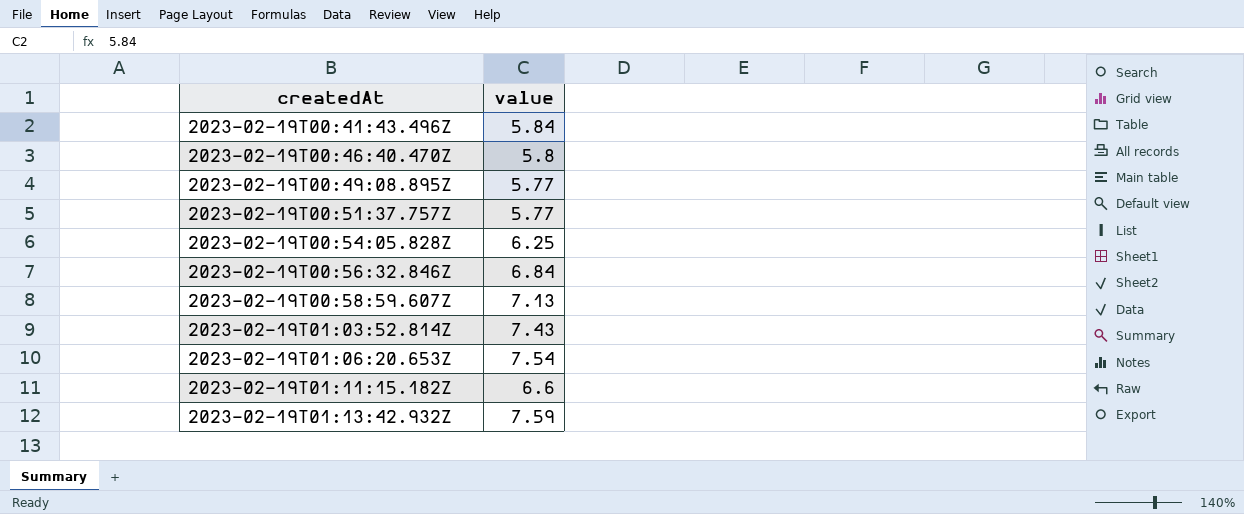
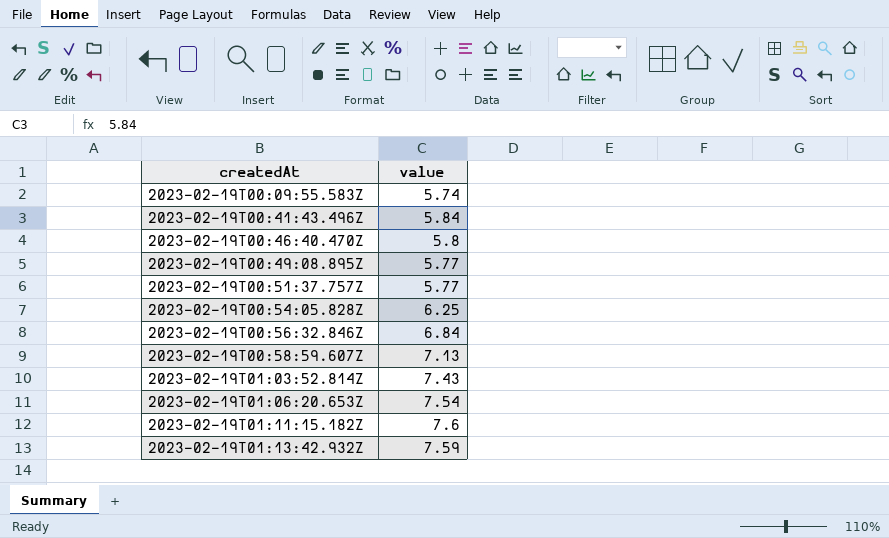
row 2023-02-19T00:09:55.583Z: none -> 5.74
2023-02-19T01:11:15.182Z | value: 6.6 -> 7.6

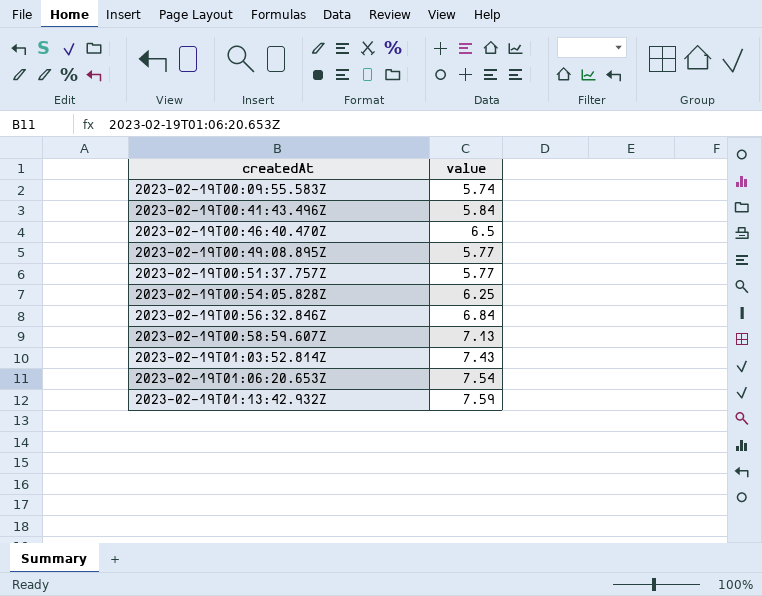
row 2023-02-19T01:11:15.182Z: 7.6 -> none
2023-02-19T00:46:40.470Z | value: 5.8 -> 6.5

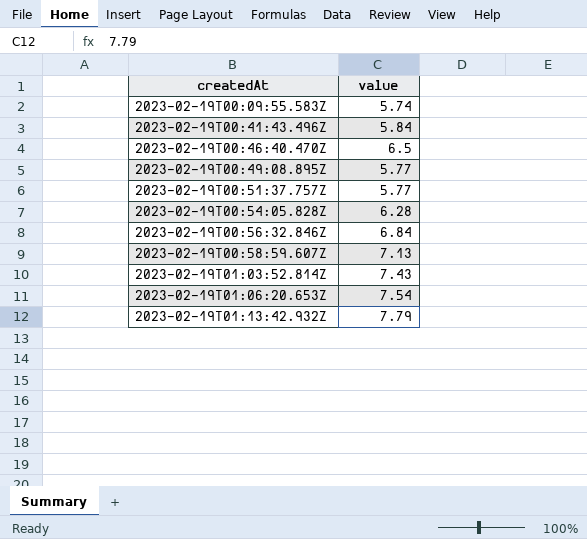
2023-02-19T00:54:05.828Z | value: 6.25 -> 6.28
2023-02-19T01:13:42.932Z | value: 7.59 -> 7.79

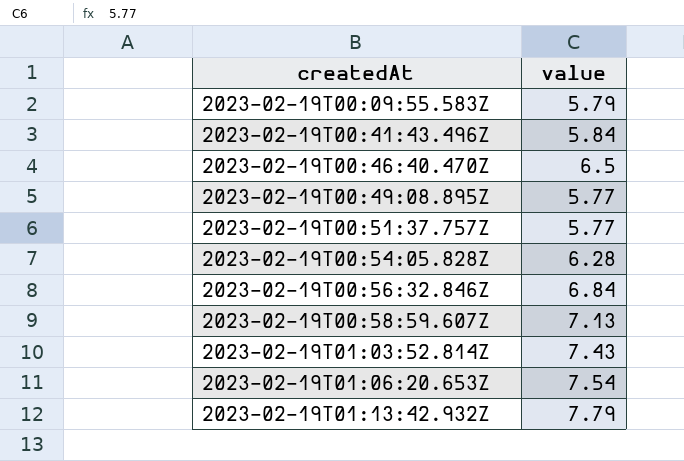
2023-02-19T00:09:55.583Z | value: 5.74 -> 5.79

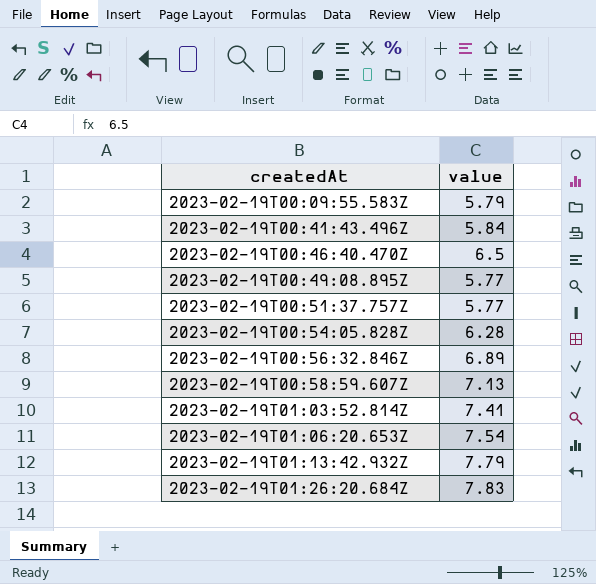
2023-02-19T00:56:32.846Z | value: 6.84 -> 6.89
2023-02-19T01:03:52.814Z | value: 7.43 -> 7.41
row 2023-02-19T01:26:20.684Z: none -> 7.83

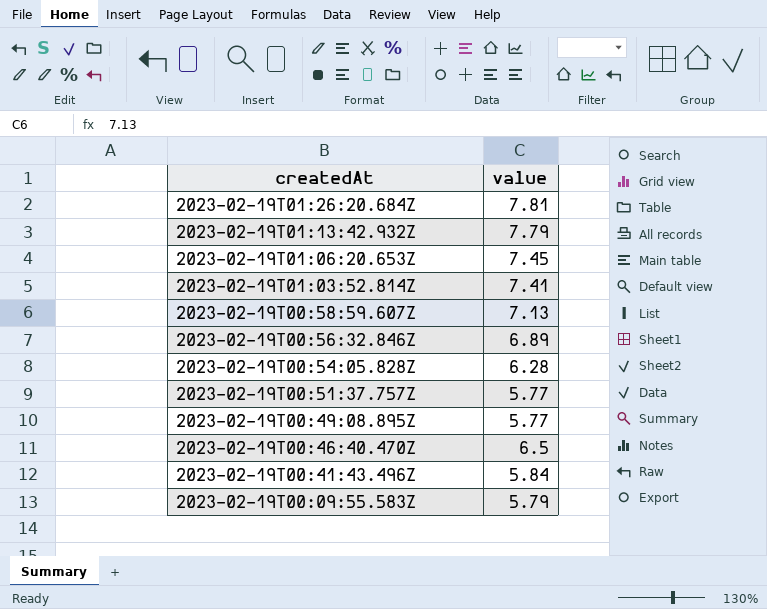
row order: createdAt ascending -> createdAt descending
2023-02-19T01:26:20.684Z | value: 7.83 -> 7.81
2023-02-19T01:06:20.653Z | value: 7.54 -> 7.45

